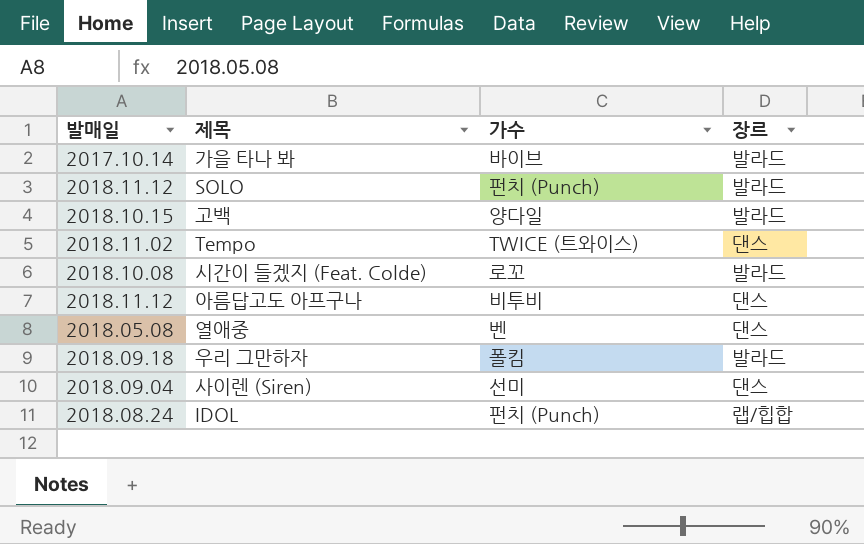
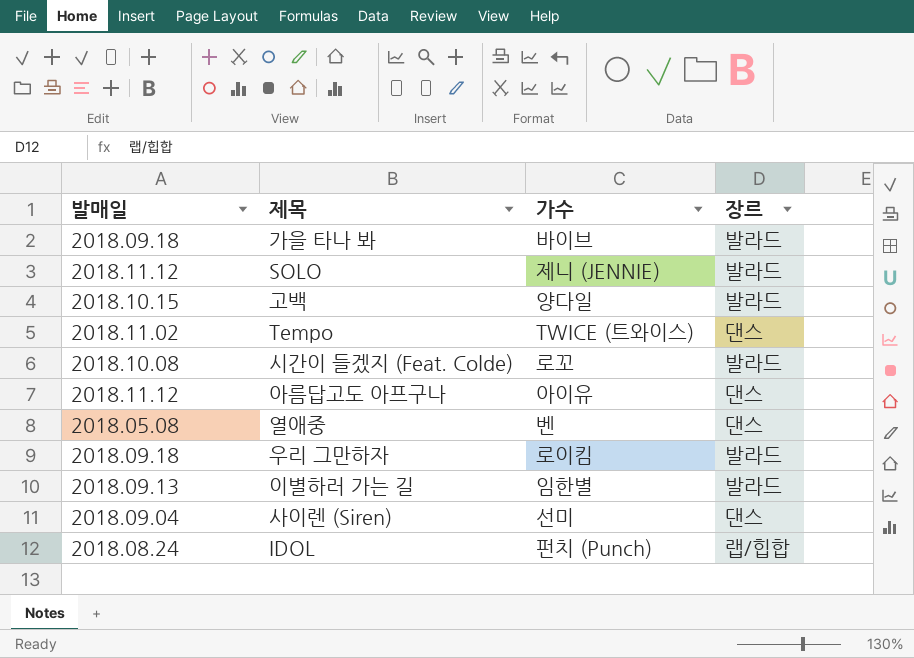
가을 타나 봐 | 발매일: 2017.10.14 -> 2018.09.18
SOLO | 가수: 펀치 (Punch) -> 제니 (JENNIE)
아름답고도 아프구나 | 가수: 비투비 -> 아이유
우리 그만하자 | 가수: 폴킴 -> 로이킴
row 이별하러 가는 길: none -> 2018.09.13 | 임한별 | 발라드

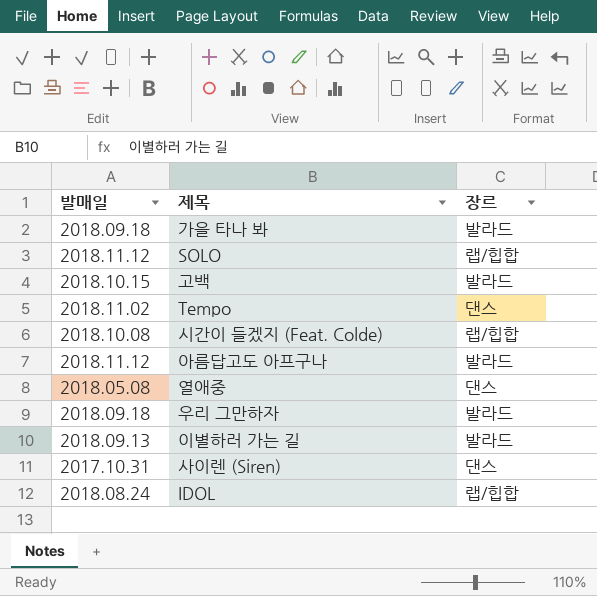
column 가수 | position: 3 -> none
SOLO | 장르: 발라드 -> 랩/힙합
시간이 들겠지 (Feat. Colde) | 장르: 발라드 -> 랩/힙합
아름답고도 아프구나 | 장르: 댄스 -> 발라드
사이렌 (Siren) | 발매일: 2018.09.04 -> 2017.10.31

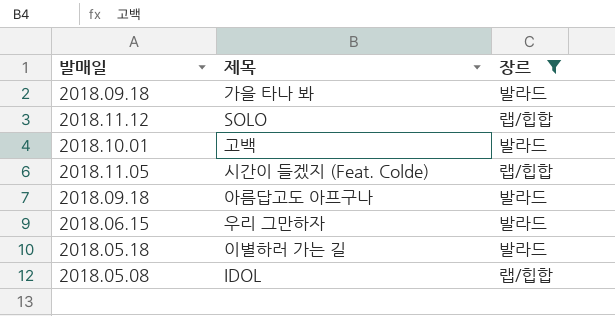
filter: none -> 장르 != 댄스
고백 | 발매일: 2018.10.15 -> 2018.10.01
시간이 들겠지 (Feat. Colde) | 발매일: 2018.10.08 -> 2018.11.05
아름답고도 아프구나 | 발매일: 2018.11.12 -> 2018.09.18
우리 그만하자 | 발매일: 2018.09.18 -> 2018.06.15
이별하러 가는 길 | 발매일: 2018.09.13 -> 2018.05.18
IDOL | 발매일: 2018.08.24 -> 2018.05.08

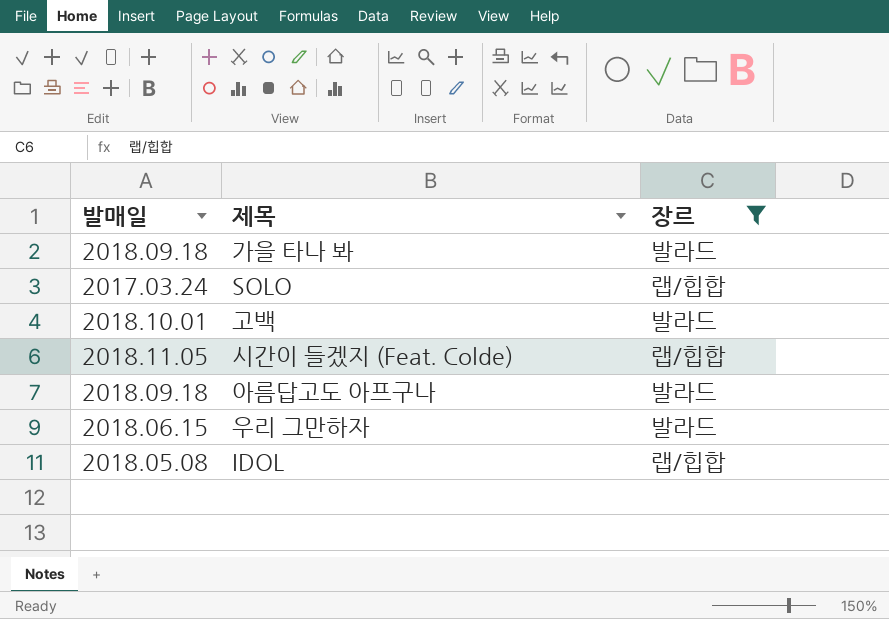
row 이별하러 가는 길: 2018.05.18 | 발라드 -> none
SOLO | 발매일: 2018.11.12 -> 2017.03.24

